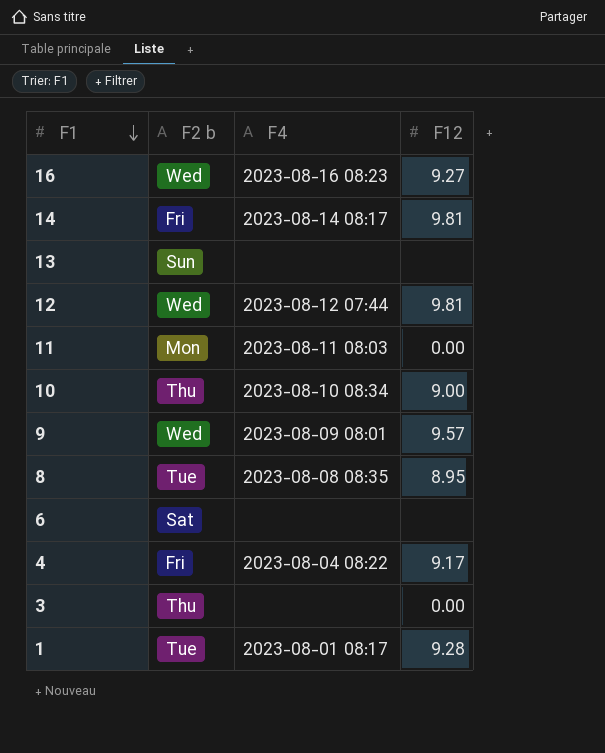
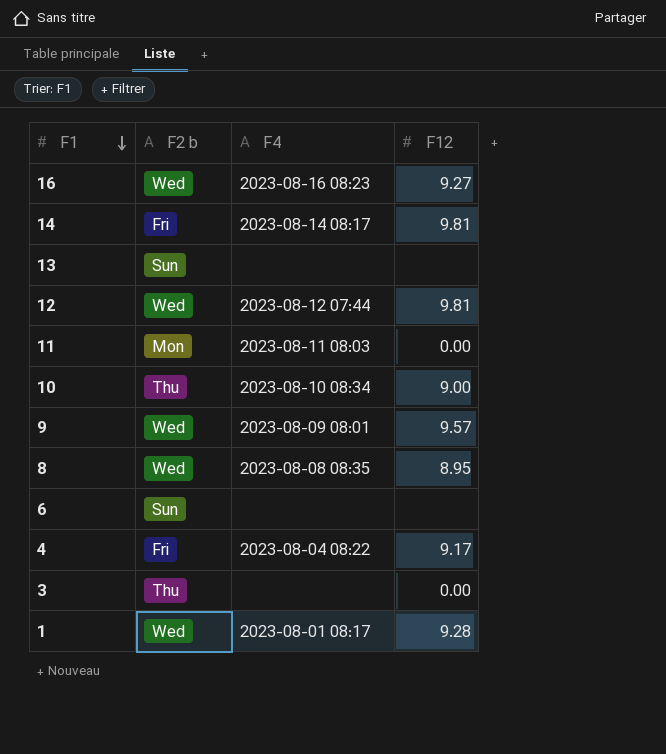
8 | F2 b: Tue -> Wed
6 | F2 b: Sat -> Sun
1 | F2 b: Tue -> Wed

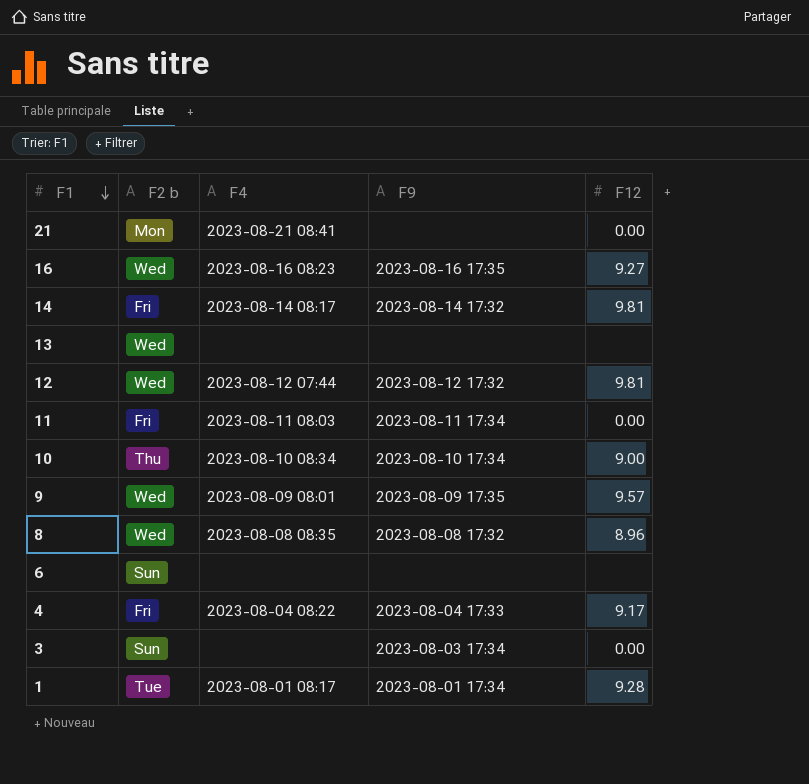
column F9 | position: none -> 4
row 21: none -> Mon | 2023-08-21 08:41 | none | 0.00
13 | F2 b: Sun -> Wed
11 | F2 b: Mon -> Fri
8 | F12: 8.95 -> 8.96
3 | F2 b: Thu -> Sun
1 | F2 b: Wed -> Tue

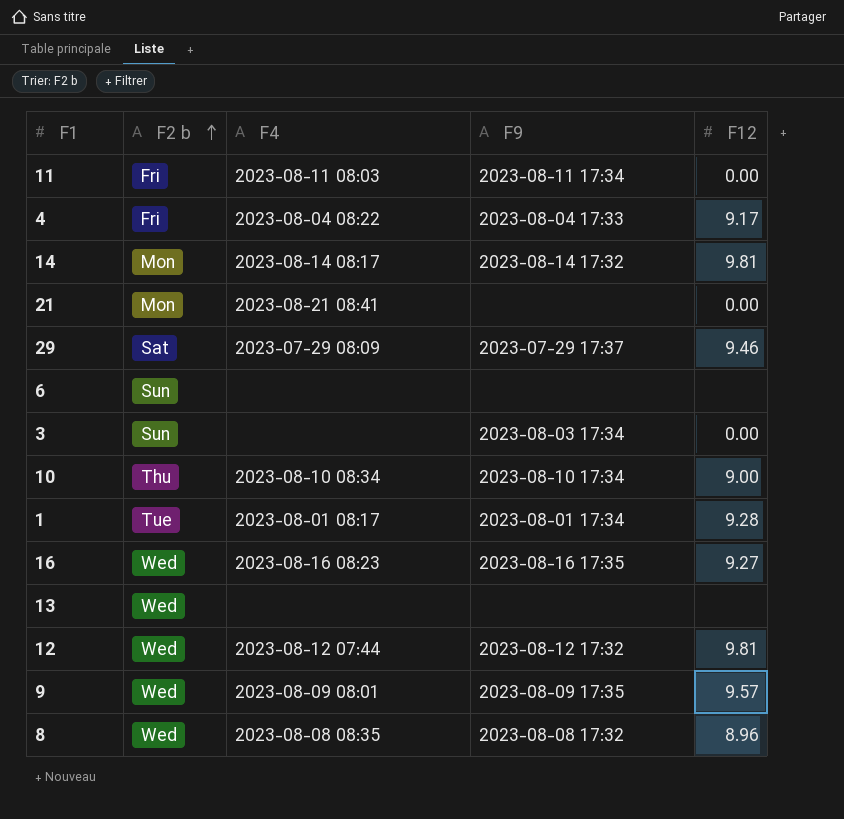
row order: F1 descending -> F2 b ascending
14 | F2 b: Fri -> Mon
row 29: none -> Sat | 2023-07-29 08:09 | 2023-07-29 17:37 | 9.46

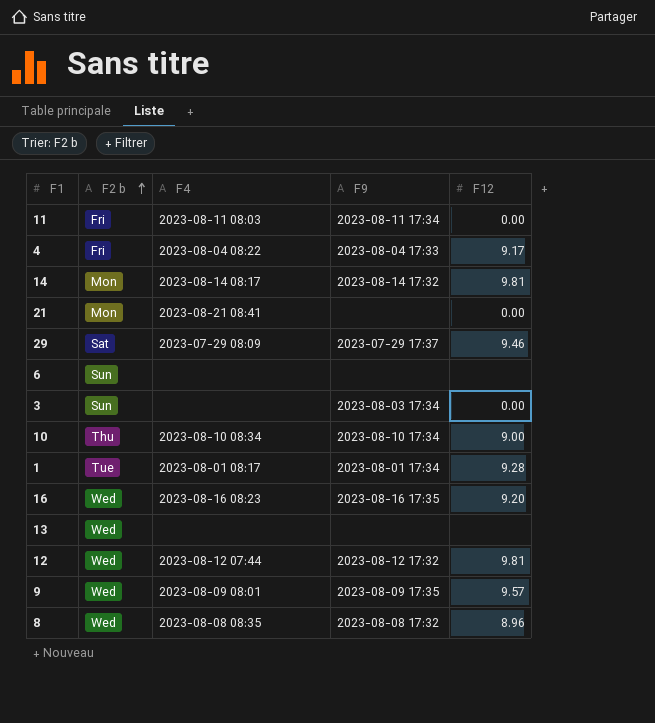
16 | F12: 9.27 -> 9.20

